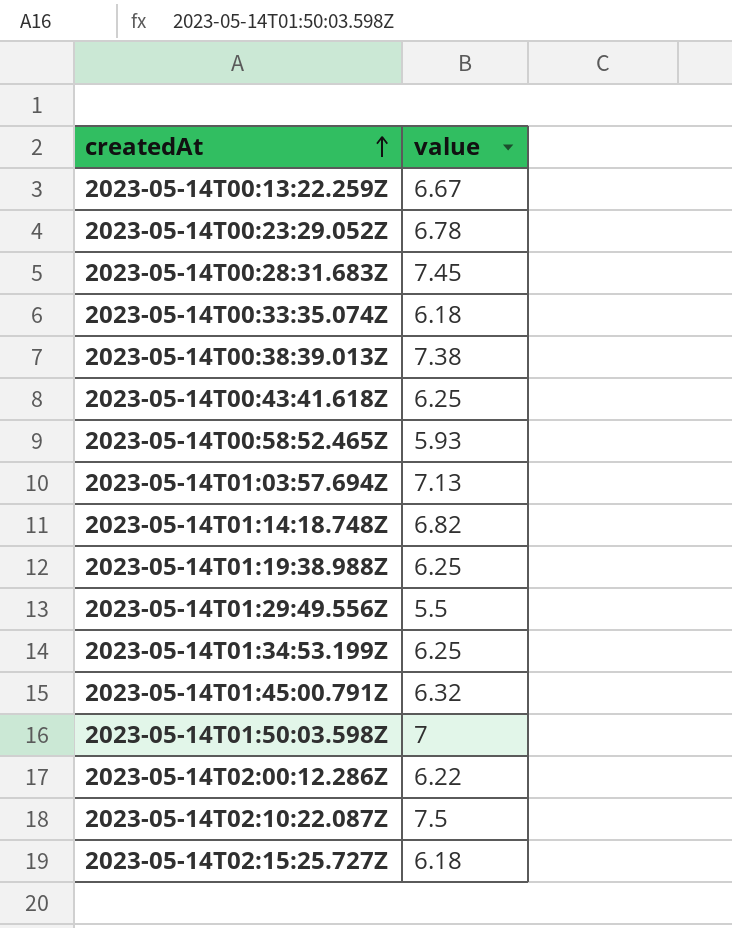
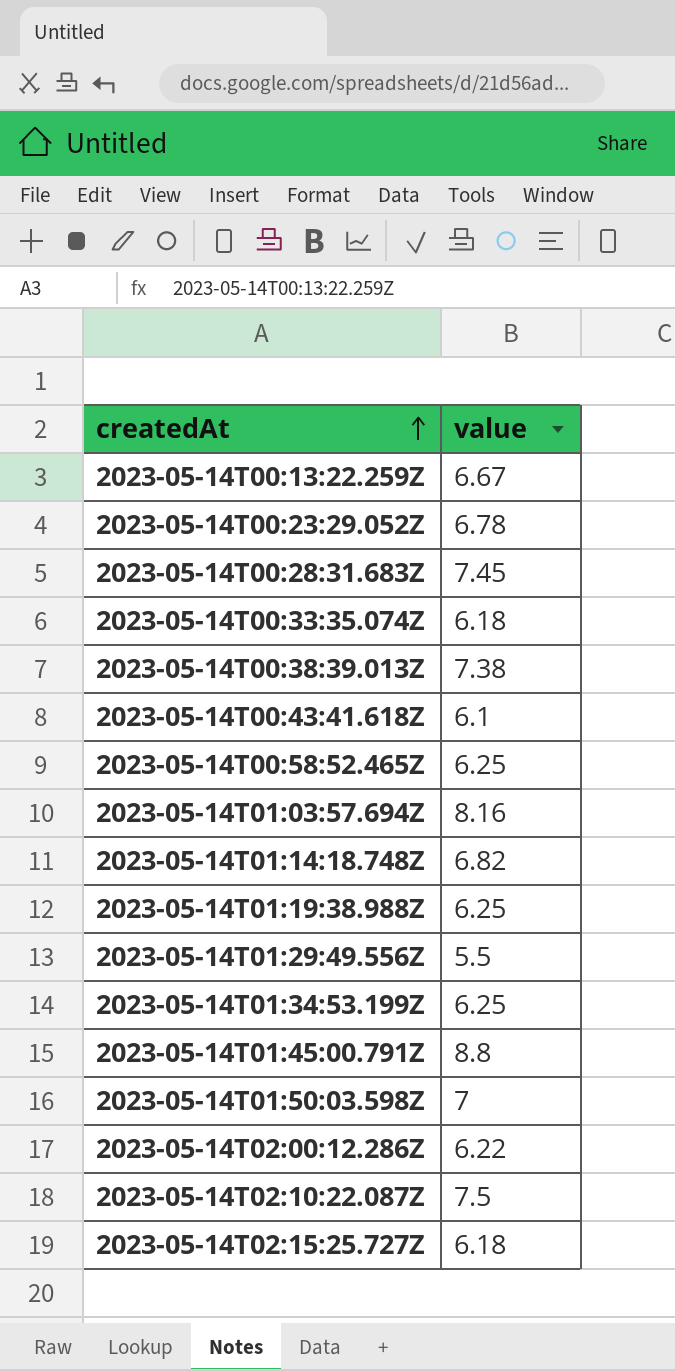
2023-05-14T00:43:41.618Z | value: 6.25 -> 6.1
2023-05-14T00:58:52.465Z | value: 5.93 -> 6.25
2023-05-14T01:03:57.694Z | value: 7.13 -> 8.16
2023-05-14T01:45:00.791Z | value: 6.32 -> 8.8

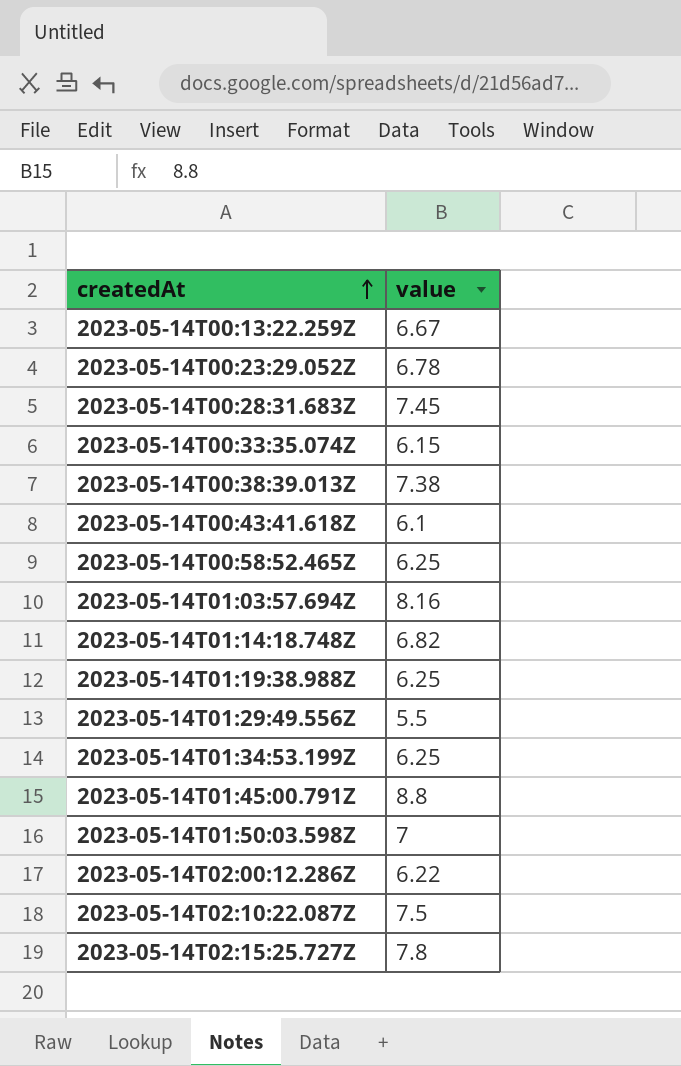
2023-05-14T00:33:35.074Z | value: 6.18 -> 6.15
2023-05-14T02:15:25.727Z | value: 6.18 -> 7.8

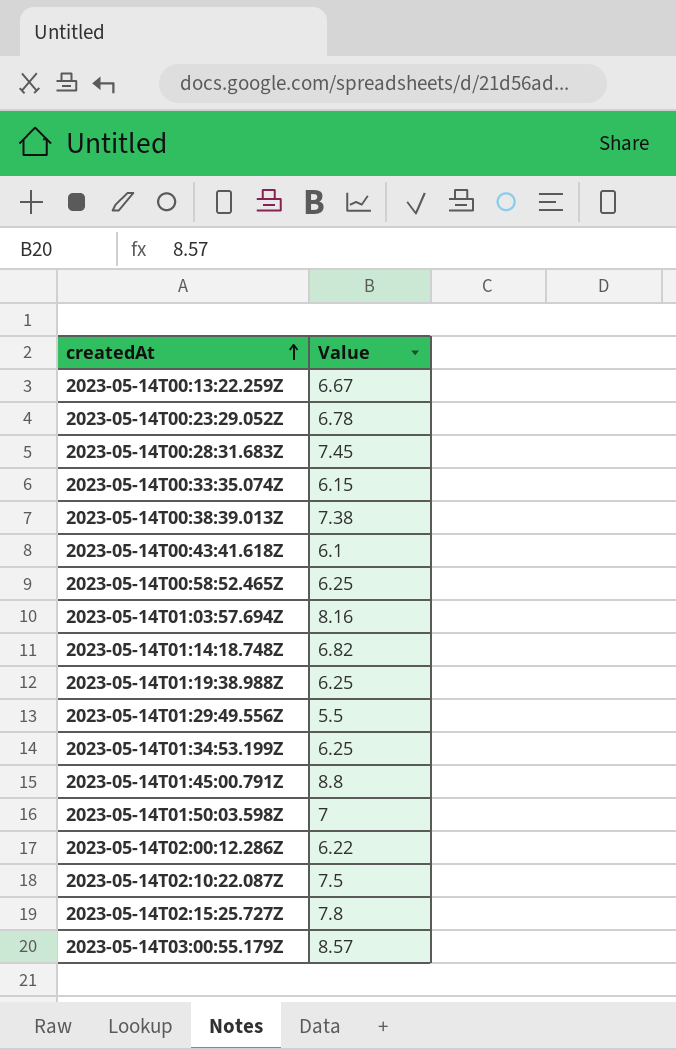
column name: value -> Value
row 2023-05-14T03:00:55.179Z: none -> 8.57

